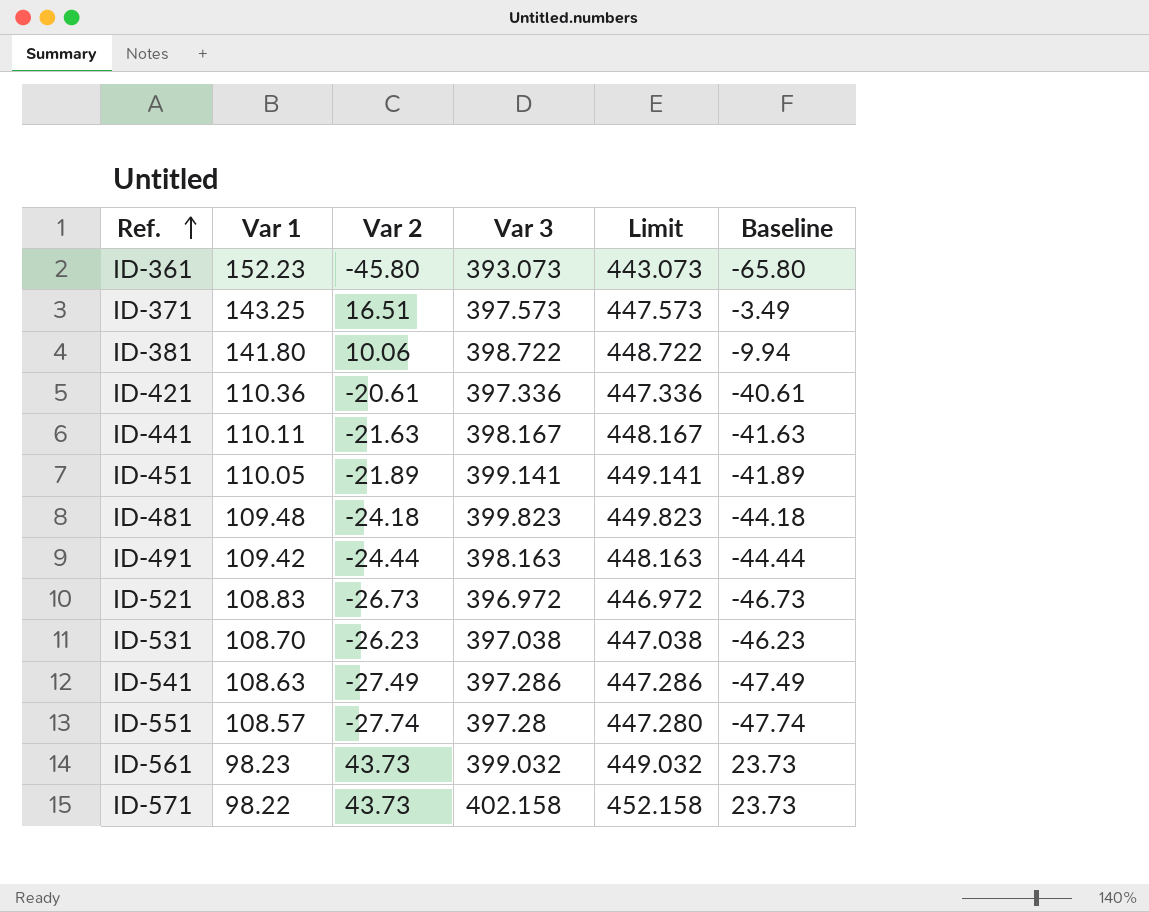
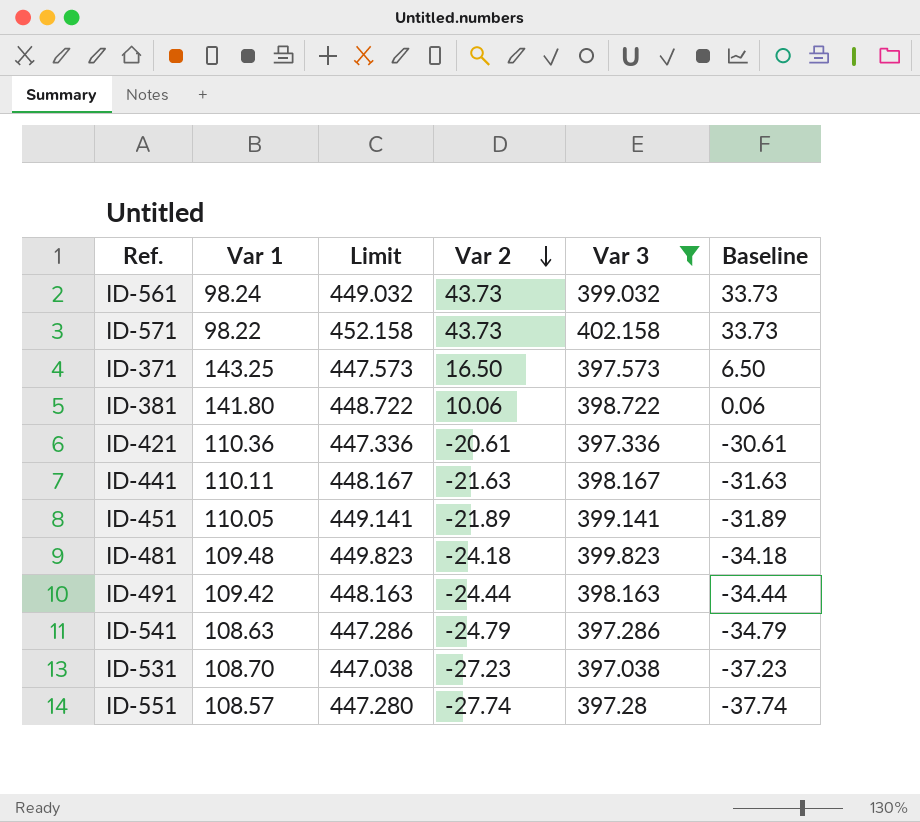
filter: none -> Var 3 >= 397.038
row order: Ref. ascending -> Var 2 descending
column Limit | position: 5 -> 3
column Baseline | formula: [Var 2] - 20 -> [Var 2] - 10
ID-561 | Var 1: 98.23 -> 98.24
ID-371 | Var 2: 16.51 -> 16.50
ID-541 | Var 2: -27.49 -> -24.79
ID-531 | Var 2: -26.23 -> -27.23

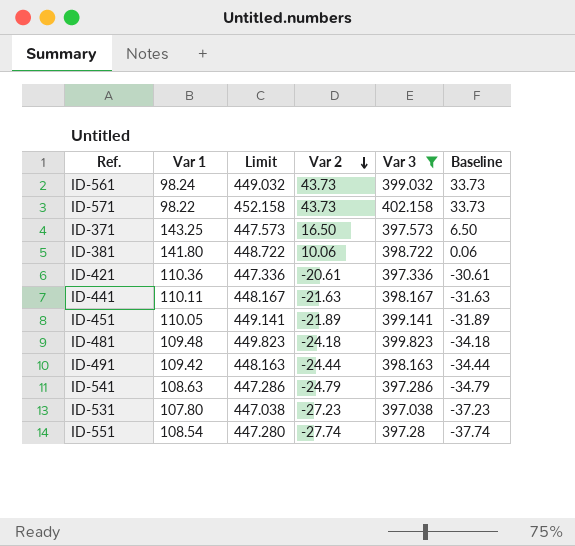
ID-531 | Var 1: 108.70 -> 107.80
ID-551 | Var 1: 108.57 -> 108.54

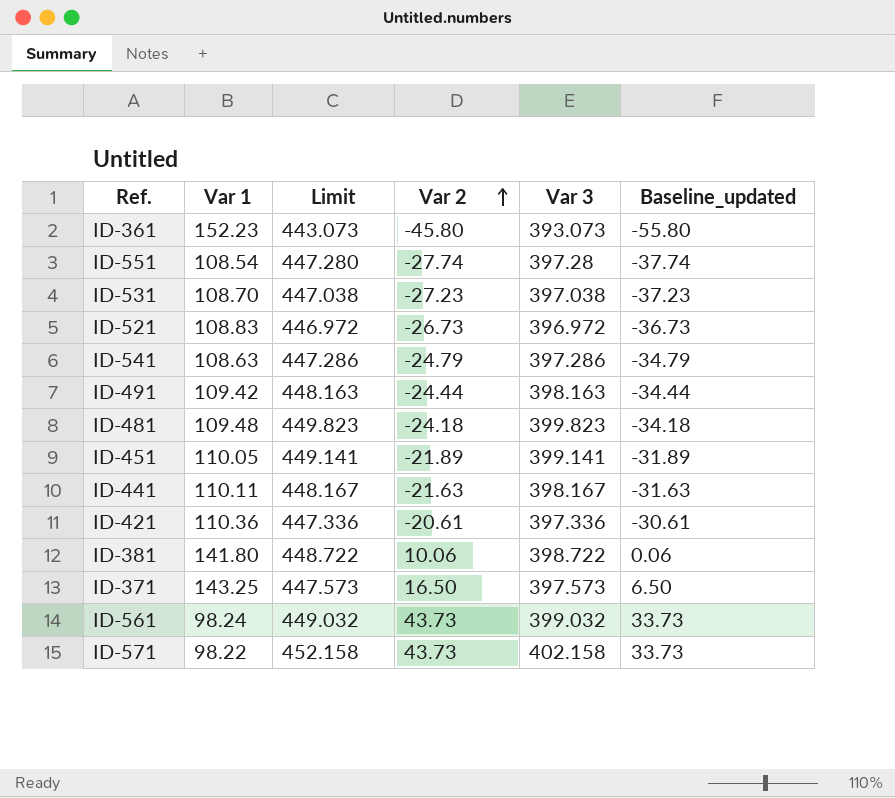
filter: Var 3 >= 397.038 -> none
row order: Var 2 descending -> Var 2 ascending
column name: Baseline -> Baseline_updated
ID-531 | Var 1: 107.80 -> 108.70

